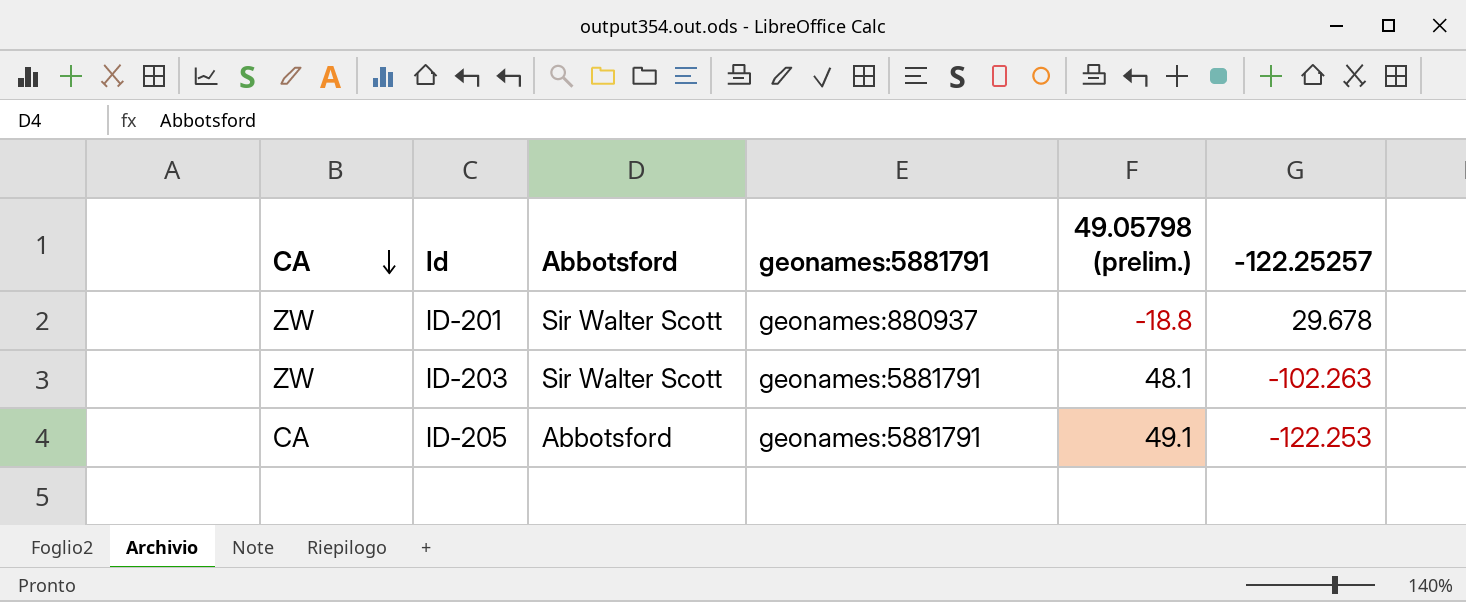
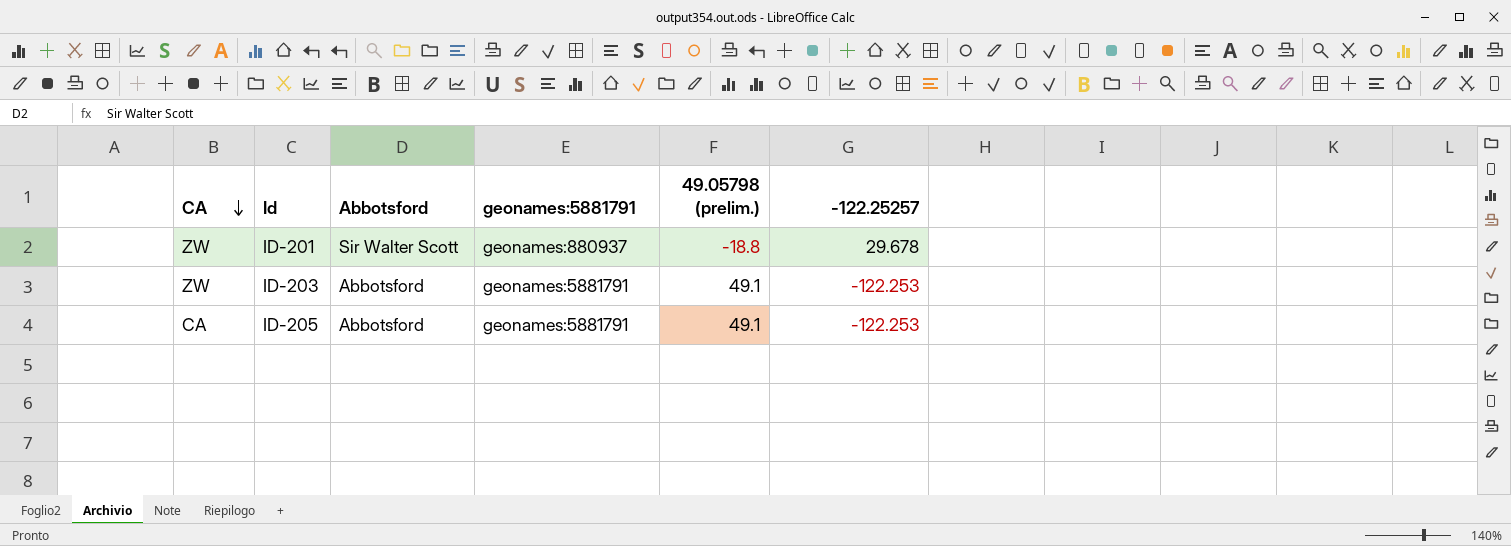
ID-203 | Abbotsford: Sir Walter Scott -> Abbotsford
ID-203 | 49.05798 (prelim.): 48.1 -> 49.1
ID-203 | -122.25257: -102.263 -> -122.253

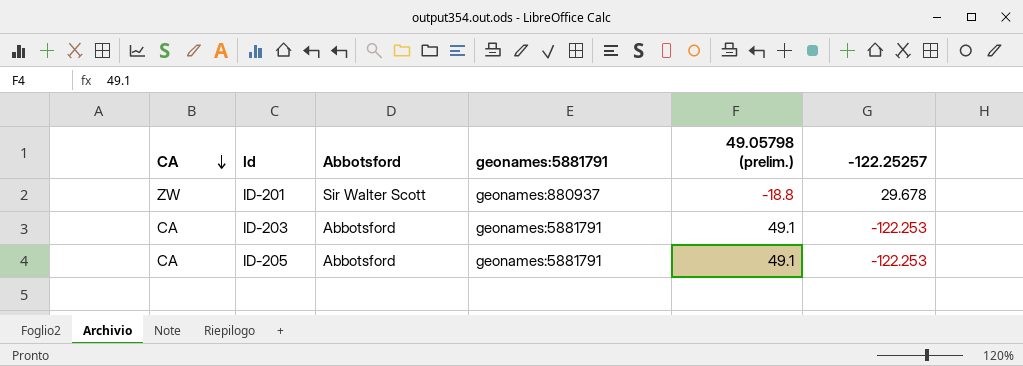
ID-203 | CA: ZW -> CA

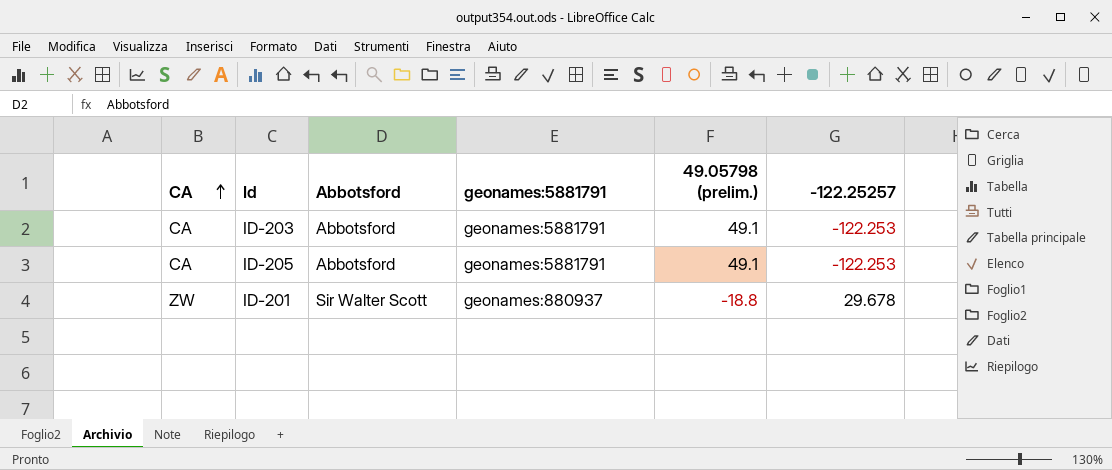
row order: CA descending -> CA ascending

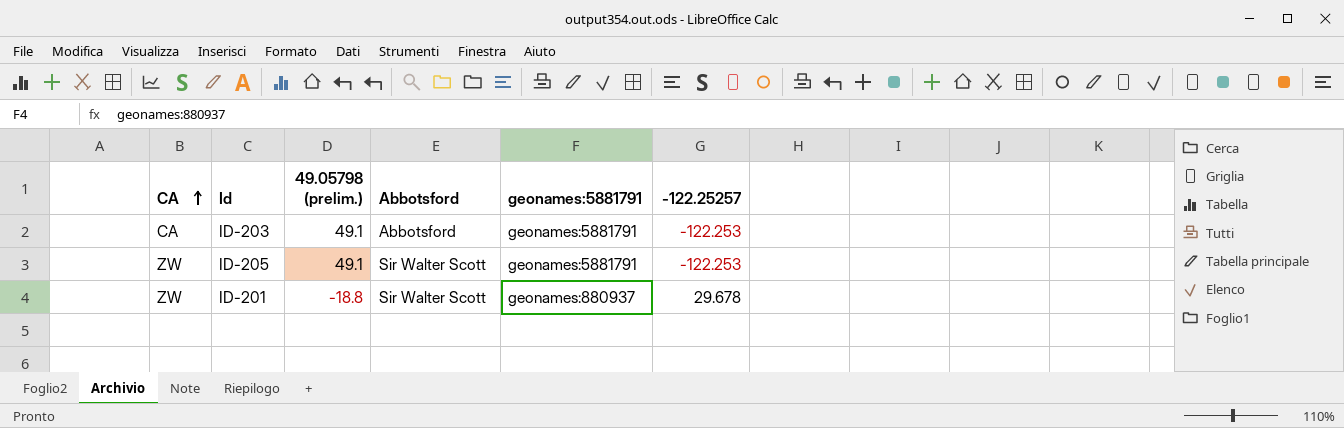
column 49.05798 (prelim.) | position: 5 -> 3
ID-205 | CA: CA -> ZW
ID-205 | Abbotsford: Abbotsford -> Sir Walter Scott

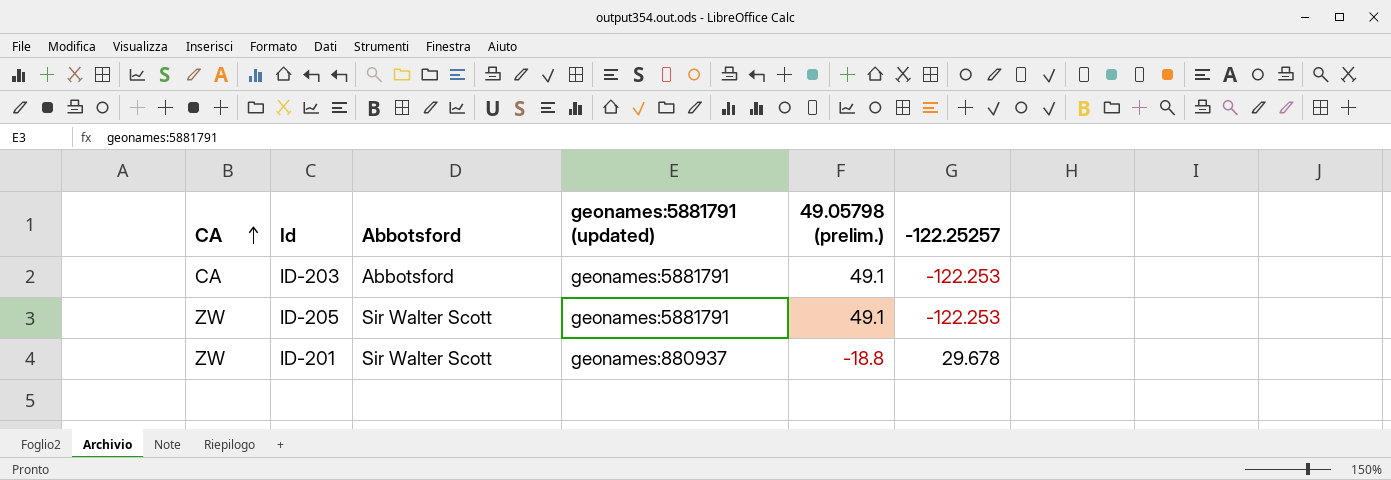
column name: geonames:5881791 -> geonames:5881791 (updated)
column 49.05798 (prelim.) | position: 3 -> 5

